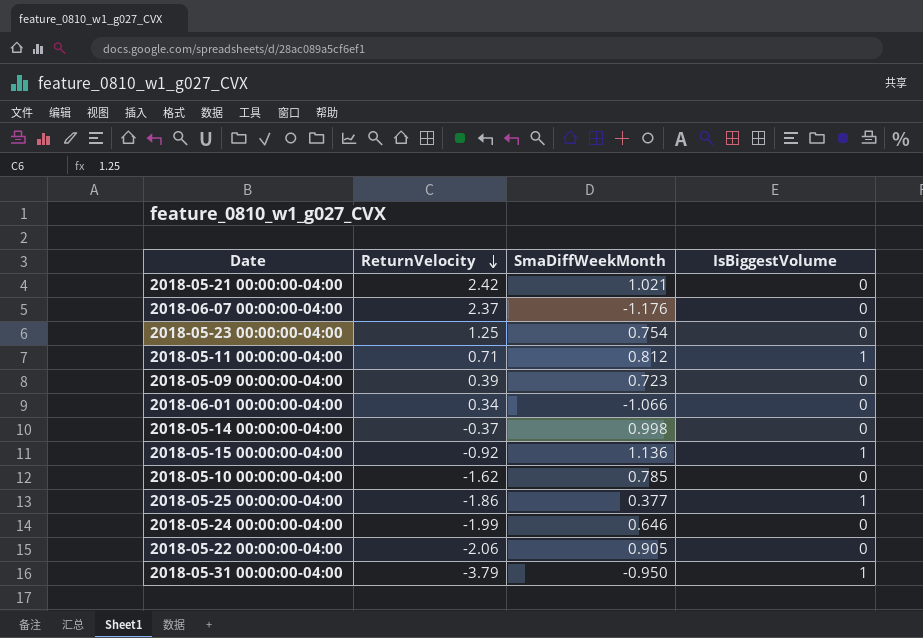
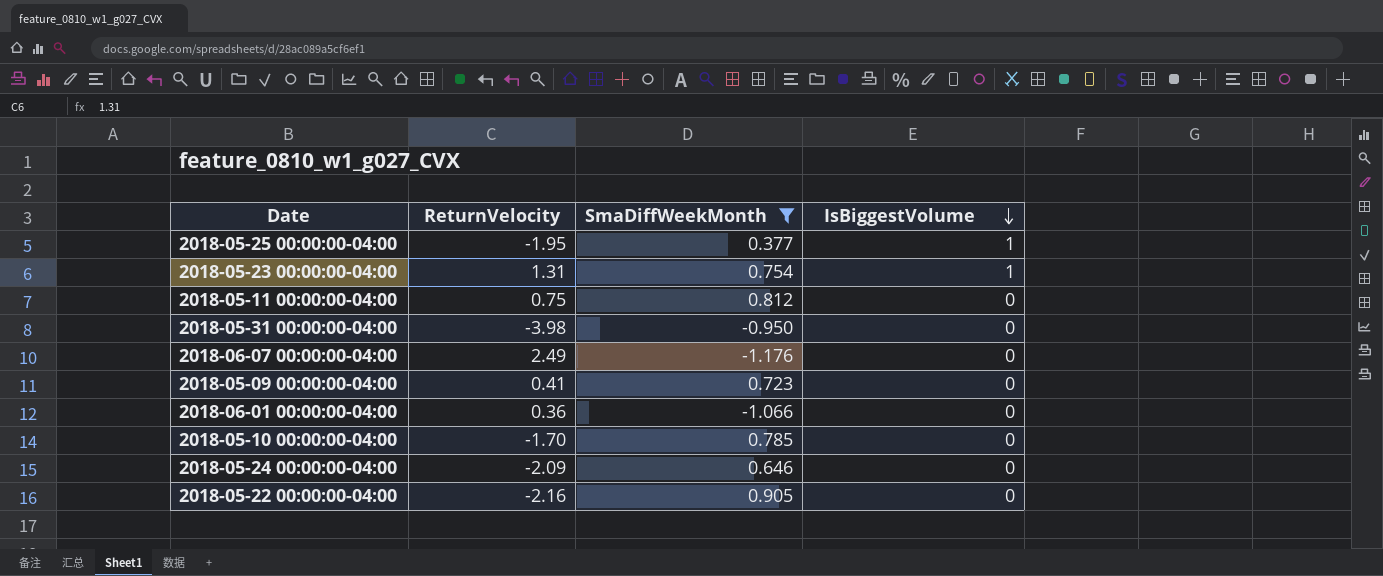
filter: none -> SmaDiffWeekMonth <= 0.905
row order: ReturnVelocity descending -> IsBiggestVolume descending
2018-05-25 00:00:00-04:00 | ReturnVelocity: -1.86 -> -1.95
2018-05-23 00:00:00-04:00 | ReturnVelocity: 1.25 -> 1.31
2018-05-23 00:00:00-04:00 | IsBiggestVolume: 0 -> 1
2018-05-11 00:00:00-04:00 | ReturnVelocity: 0.71 -> 0.75
2018-05-11 00:00:00-04:00 | IsBiggestVolume: 1 -> 0
2018-05-31 00:00:00-04:00 | ReturnVelocity: -3.79 -> -3.98
2018-05-31 00:00:00-04:00 | IsBiggestVolume: 1 -> 0
2018-06-07 00:00:00-04:00 | ReturnVelocity: 2.37 -> 2.49
2018-05-09 00:00:00-04:00 | ReturnVelocity: 0.39 -> 0.41
2018-06-01 00:00:00-04:00 | ReturnVelocity: 0.34 -> 0.36
2018-05-10 00:00:00-04:00 | ReturnVelocity: -1.62 -> -1.70
2018-05-24 00:00:00-04:00 | ReturnVelocity: -1.99 -> -2.09
2018-05-22 00:00:00-04:00 | ReturnVelocity: -2.06 -> -2.16

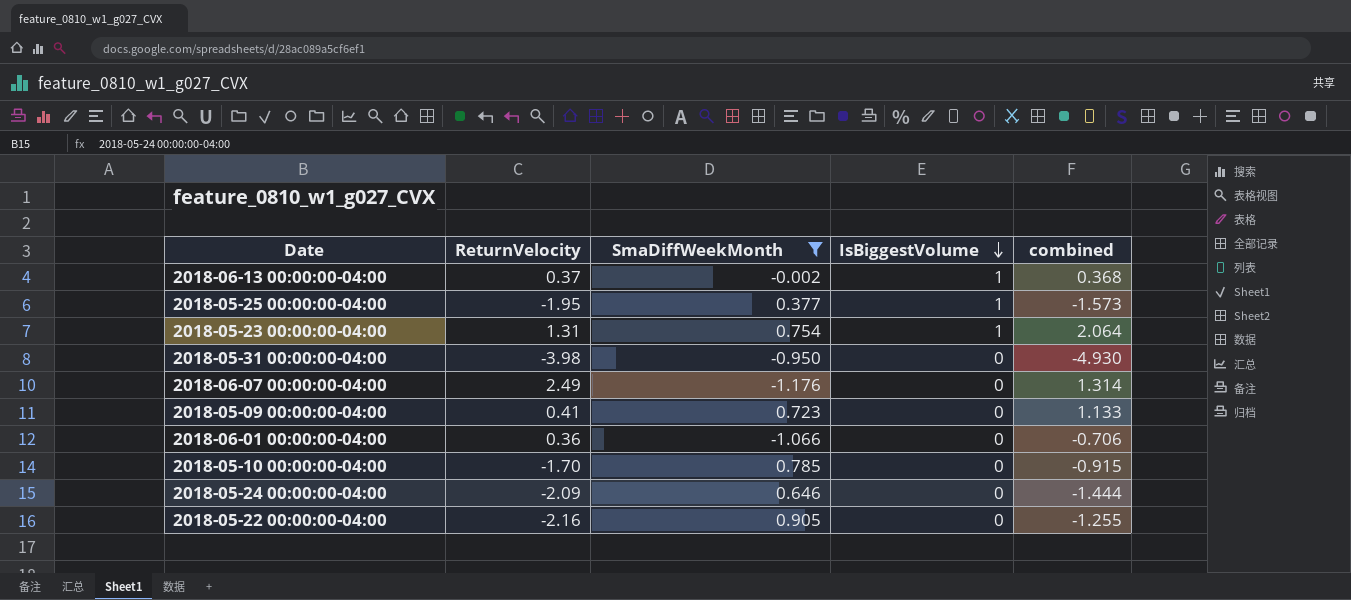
column combined | formula: none -> [ReturnVelocity] + [SmaDiffWeekMonth]
row 2018-05-11 00:00:00-04:00: 0.75 | 0.812 | 0 -> none
row 2018-06-13 00:00:00-04:00: none -> 0.37 | -0.002 | 1 | 0.368

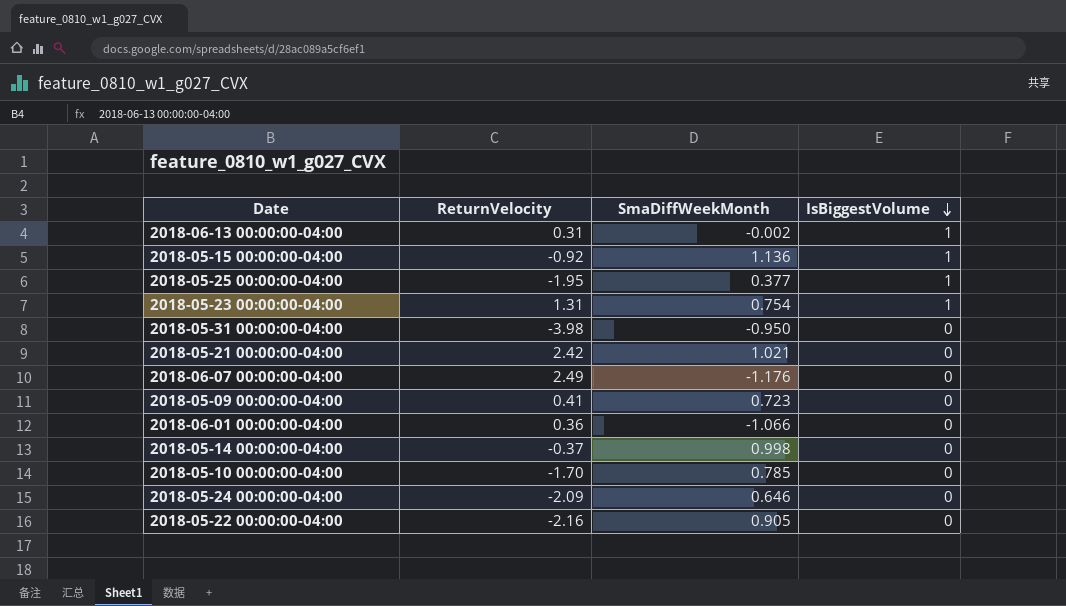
filter: SmaDiffWeekMonth <= 0.905 -> none
column combined | formula: [ReturnVelocity] + [SmaDiffWeekMonth] -> none
2018-06-13 00:00:00-04:00 | ReturnVelocity: 0.37 -> 0.31

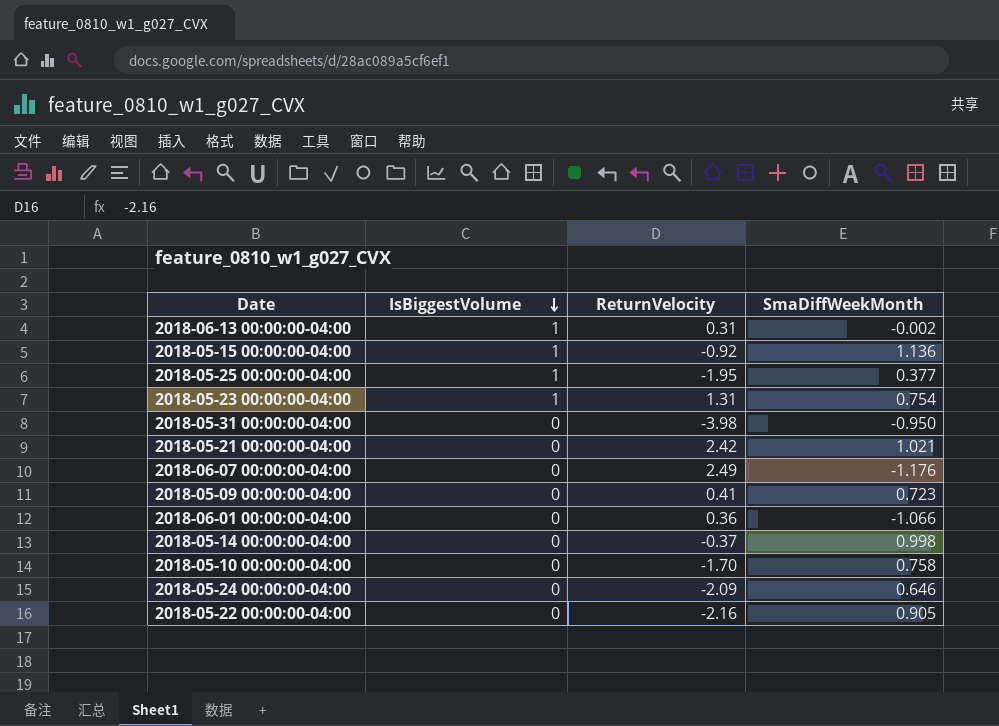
column IsBiggestVolume | position: 4 -> 2
2018-05-10 00:00:00-04:00 | SmaDiffWeekMonth: 0.785 -> 0.758

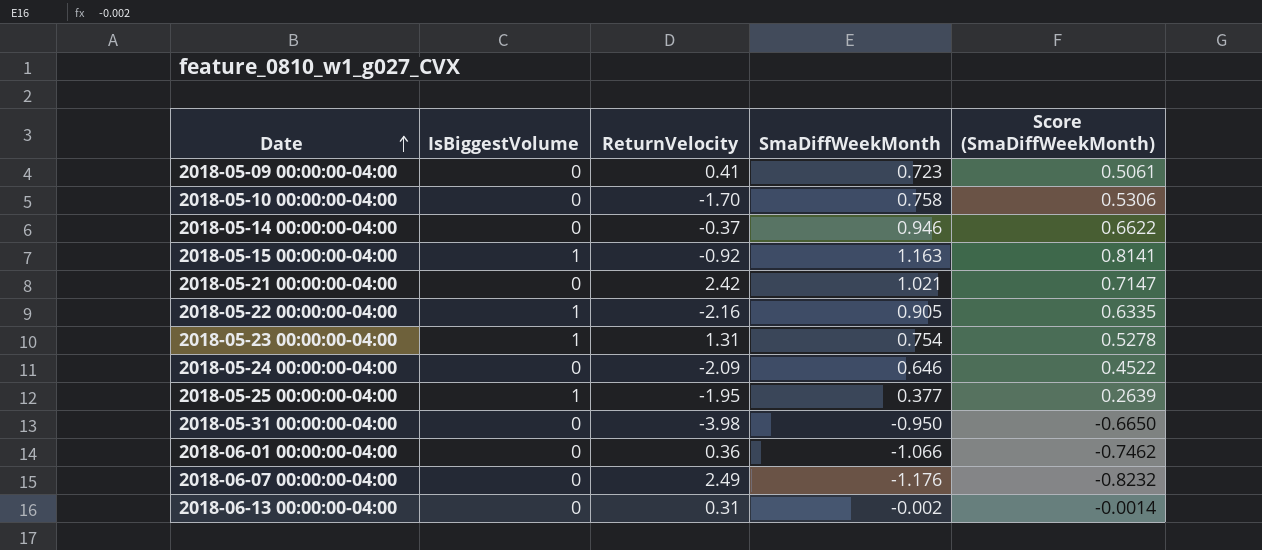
row order: IsBiggestVolume descending -> Date ascending
column Score (SmaDiffWeekMonth) | formula: none -> [SmaDiffWeekMonth] * 0.7
2018-05-14 00:00:00-04:00 | SmaDiffWeekMonth: 0.998 -> 0.946
2018-05-15 00:00:00-04:00 | SmaDiffWeekMonth: 1.136 -> 1.163
2018-05-22 00:00:00-04:00 | IsBiggestVolume: 0 -> 1
2018-06-13 00:00:00-04:00 | IsBiggestVolume: 1 -> 0

